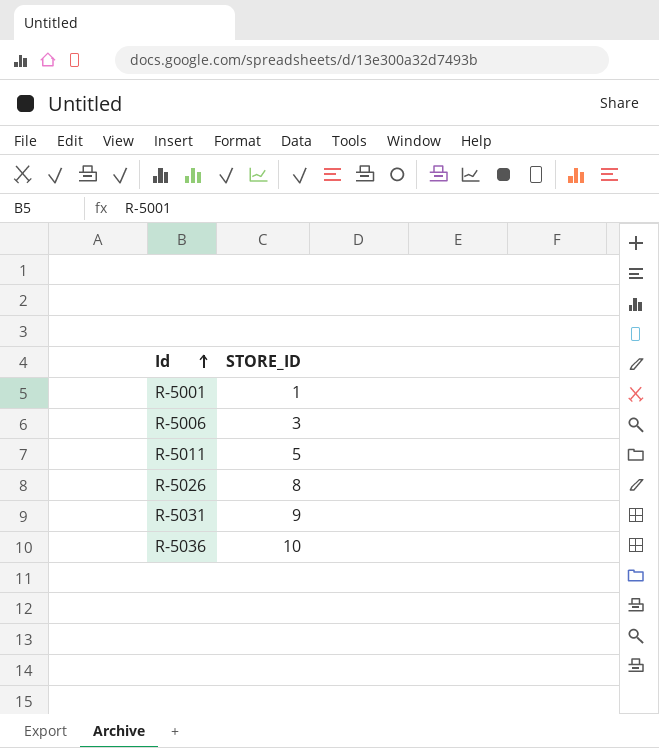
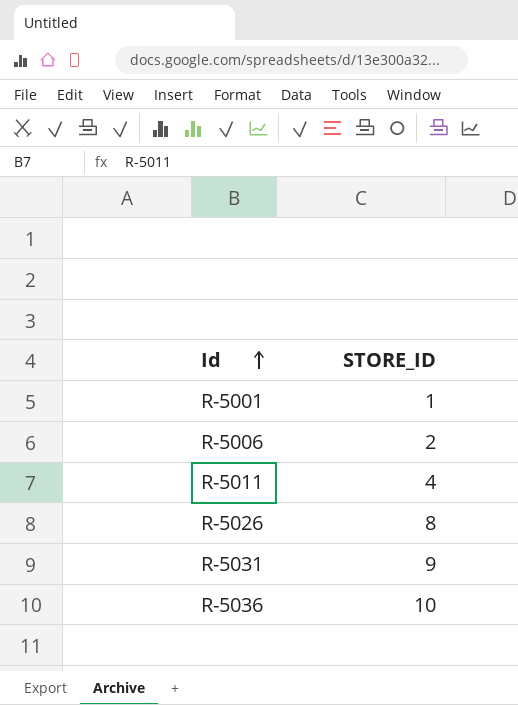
R-5006 | STORE_ID: 3 -> 2
R-5011 | STORE_ID: 5 -> 4

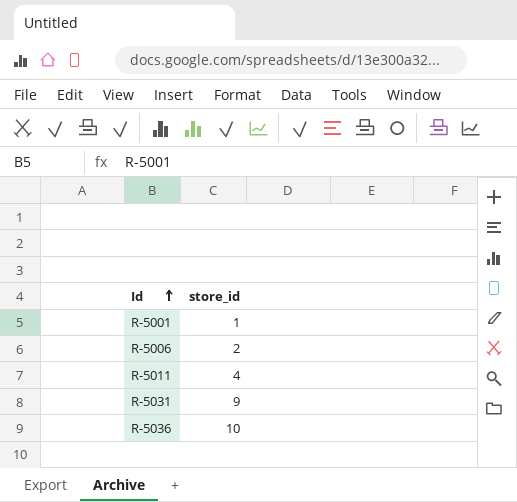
column name: STORE_ID -> store_id
row R-5026: 8 -> none

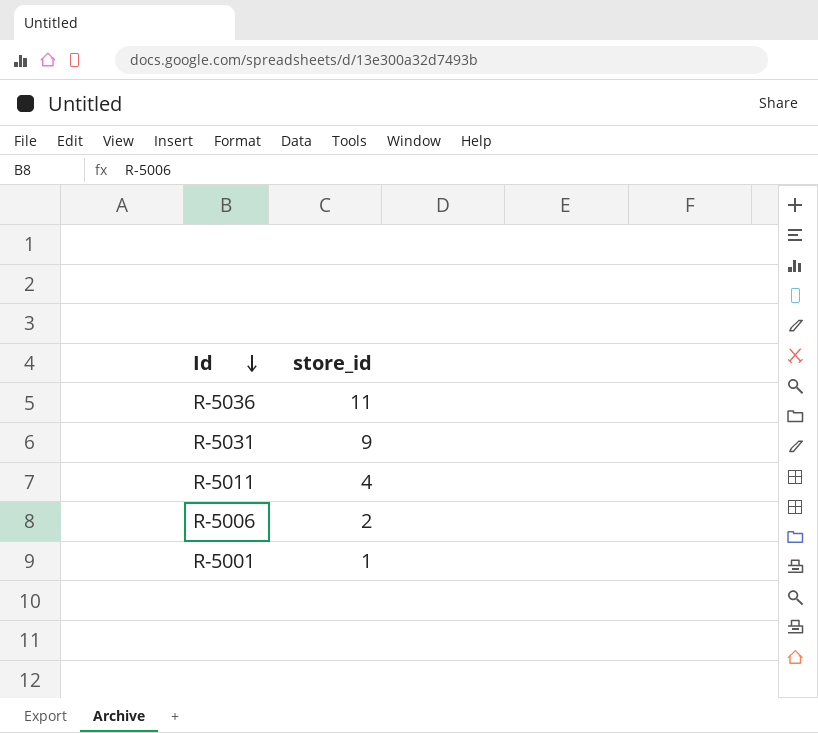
row order: Id ascending -> Id descending
R-5036 | store_id: 10 -> 11

